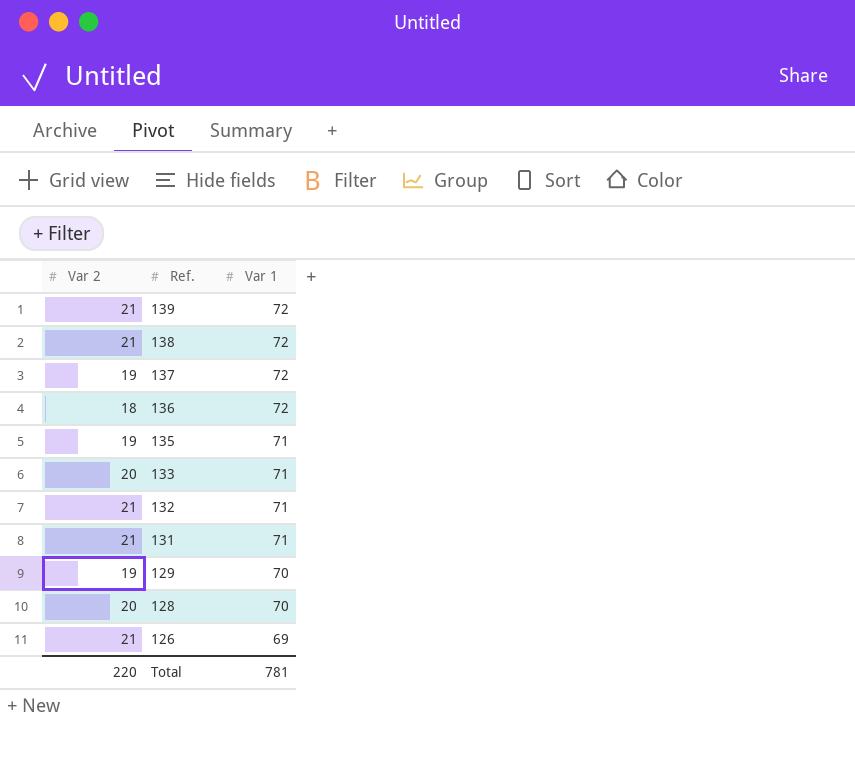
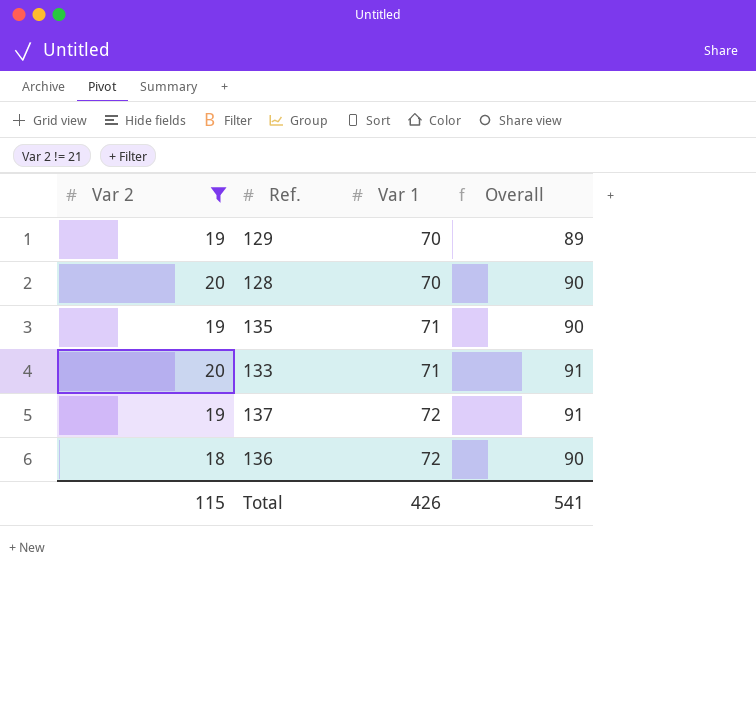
filter: none -> Var 2 != 21
row order: Ref. descending -> Var 1 ascending
column Overall | formula: none -> [Var 2] + [Var 1]
Total | Var 2: 220 -> 115
Total | Var 1: 781 -> 426

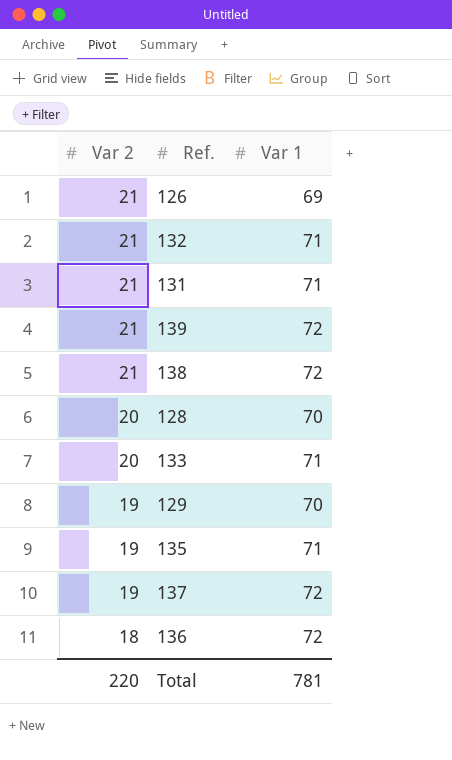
filter: Var 2 != 21 -> none
row order: Var 1 ascending -> Var 2 descending
column Overall | formula: [Var 2] + [Var 1] -> none
Total | Var 2: 115 -> 220
Total | Var 1: 426 -> 781

